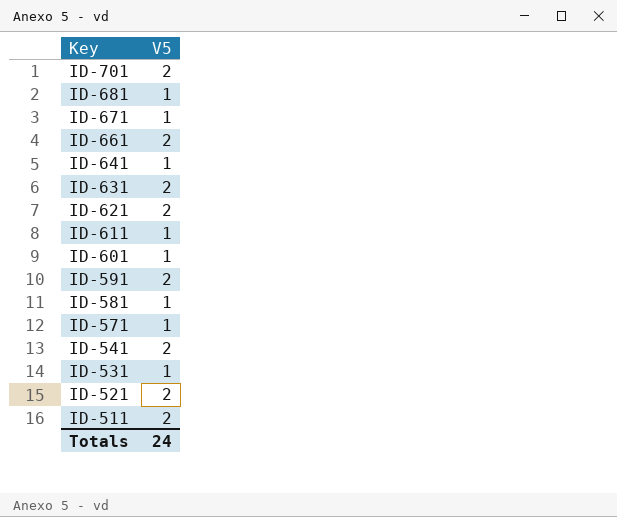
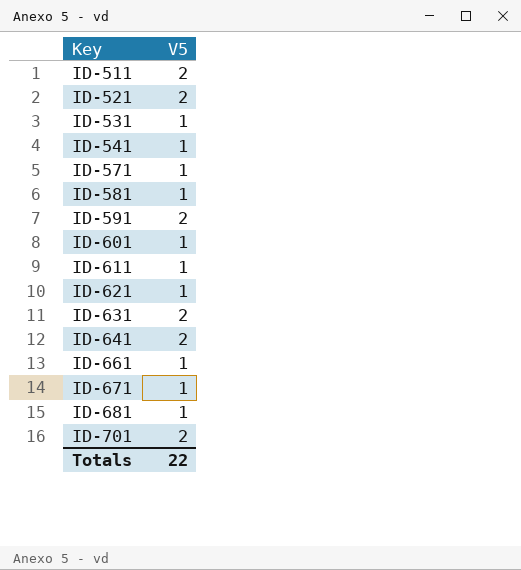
row order: Key descending -> Key ascending
ID-541 | V5: 2 -> 1
ID-621 | V5: 2 -> 1
ID-641 | V5: 1 -> 2
ID-661 | V5: 2 -> 1
Totals | V5: 24 -> 22

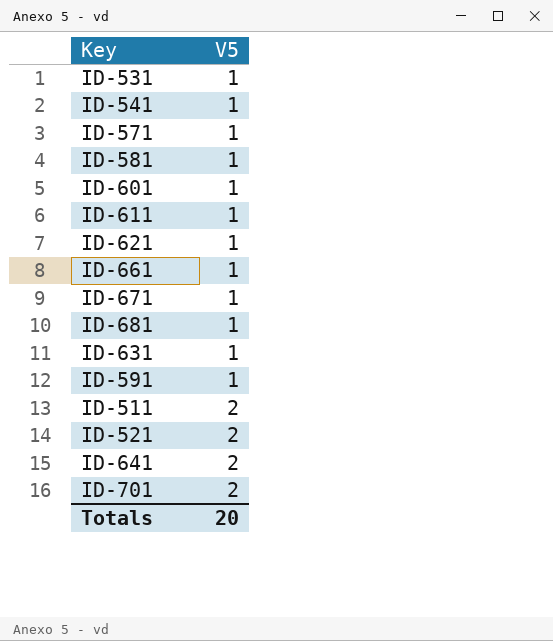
row order: Key ascending -> V5 ascending
ID-631 | V5: 2 -> 1
ID-591 | V5: 2 -> 1
Totals | V5: 22 -> 20

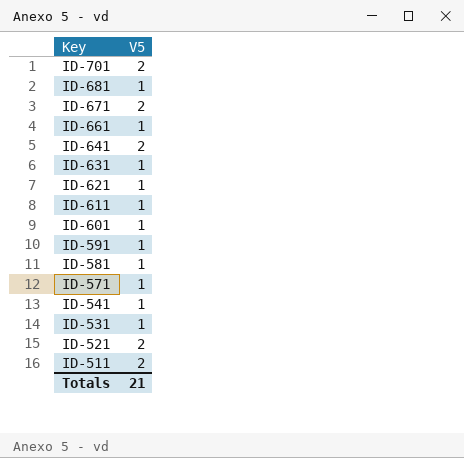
row order: V5 ascending -> Key descending
ID-671 | V5: 1 -> 2
Totals | V5: 20 -> 21

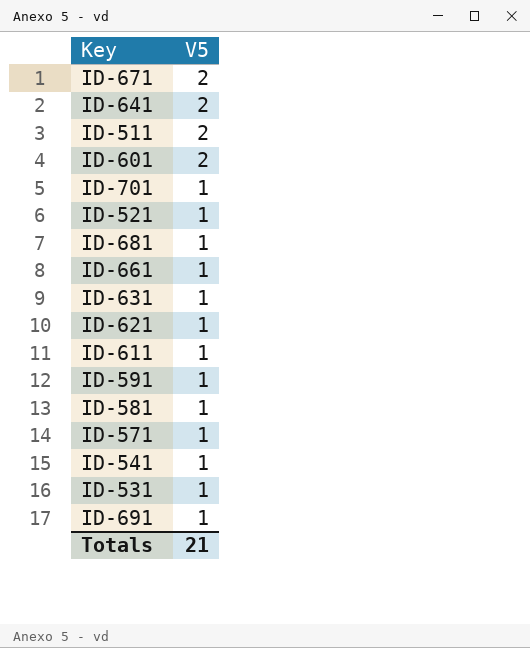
row order: Key descending -> V5 descending
ID-601 | V5: 1 -> 2
ID-701 | V5: 2 -> 1
ID-521 | V5: 2 -> 1
row ID-691: none -> 1

